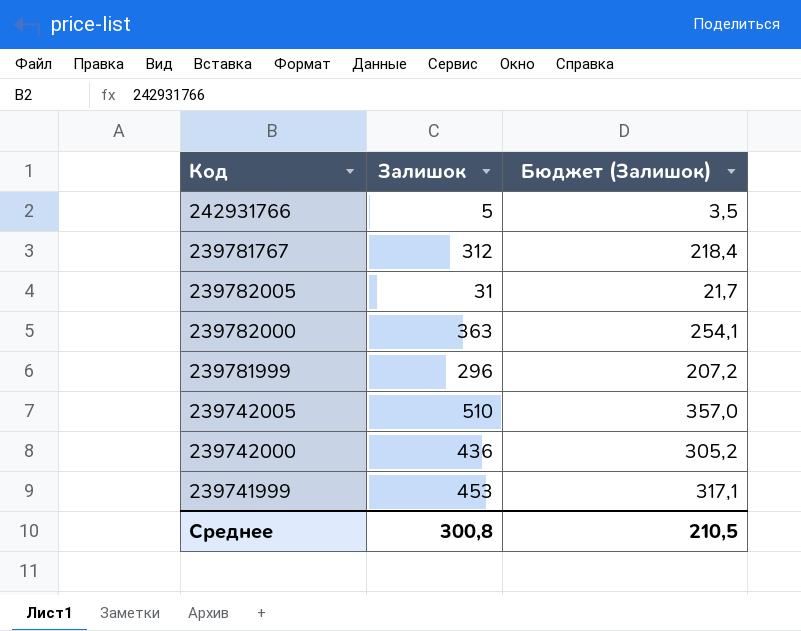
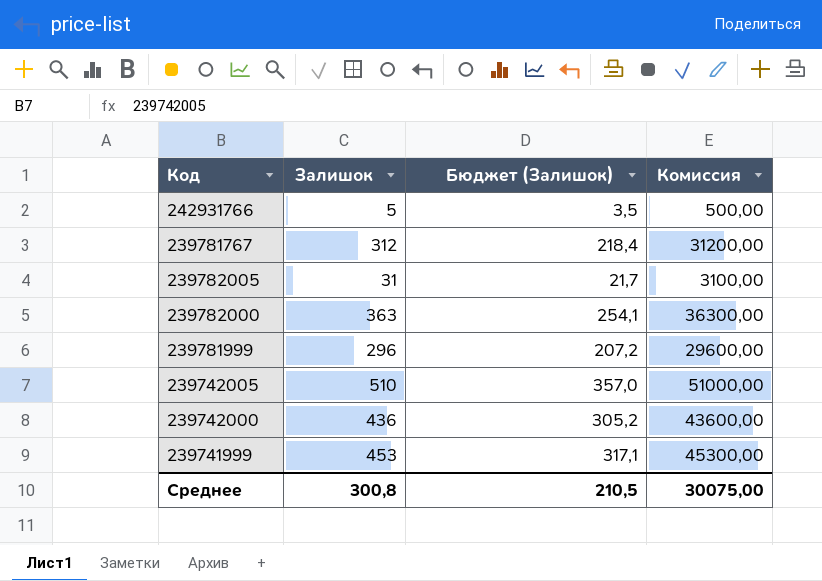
column Комиссия | formula: none -> [Залишок] * 100

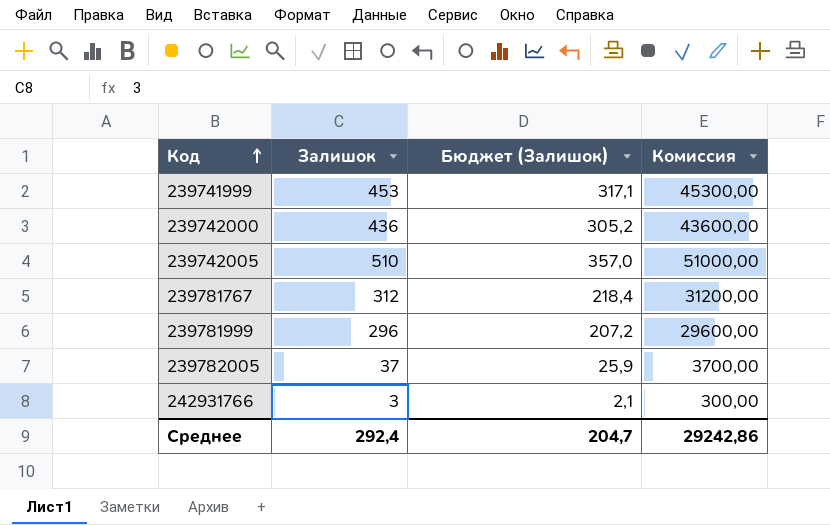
row order: none -> Код ascending
row 239782000: 363 | 254,1 | 36300,00 -> none
239782005 | Залишок: 31 -> 37
239782005 | Бюджет (Залишок): 21,7 -> 25,9
239782005 | Комиссия: 3100,00 -> 3700,00
242931766 | Залишок: 5 -> 3
242931766 | Бюджет (Залишок): 3,5 -> 2,1
242931766 | Комиссия: 500,00 -> 300,00
Среднее | Залишок: 300,8 -> 292,4
Среднее | Бюджет (Залишок): 210,5 -> 204,7
Среднее | Комиссия: 30075,00 -> 29242,86

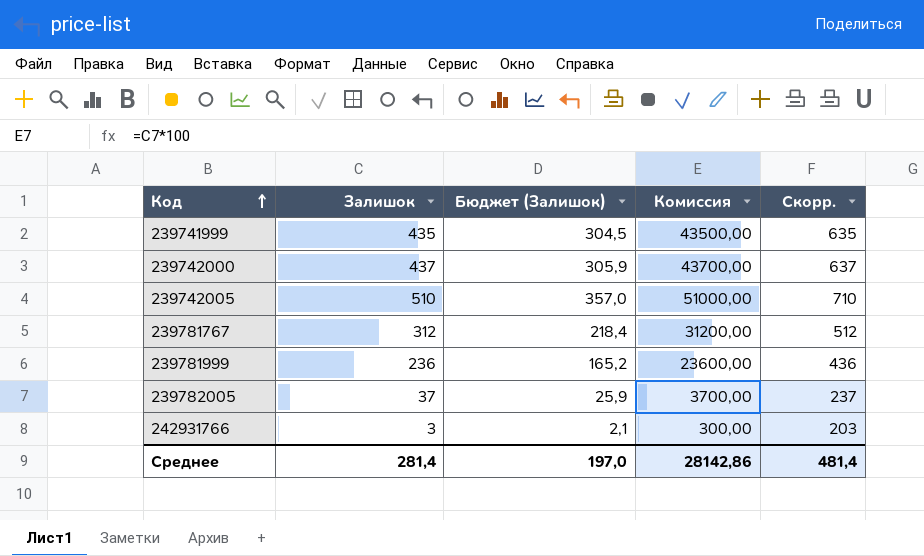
column Скорр. | formula: none -> [Залишок] + 200
239741999 | Залишок: 453 -> 435
239741999 | Бюджет (Залишок): 317,1 -> 304,5
239741999 | Комиссия: 45300,00 -> 43500,00
239742000 | Залишок: 436 -> 437
239742000 | Бюджет (Залишок): 305,2 -> 305,9
239742000 | Комиссия: 43600,00 -> 43700,00
239781999 | Залишок: 296 -> 236
239781999 | Бюджет (Залишок): 207,2 -> 165,2
239781999 | Комиссия: 29600,00 -> 23600,00
Среднее | Залишок: 292,4 -> 281,4
Среднее | Бюджет (Залишок): 204,7 -> 197,0
Среднее | Комиссия: 29242,86 -> 28142,86

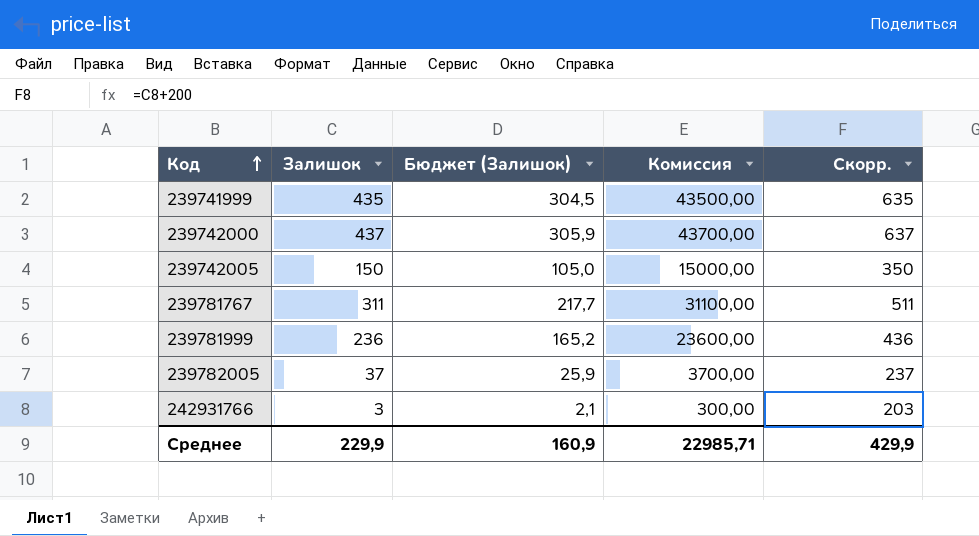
239742005 | Залишок: 510 -> 150
239742005 | Бюджет (Залишок): 357,0 -> 105,0
239742005 | Комиссия: 51000,00 -> 15000,00
239742005 | Скорр.: 710 -> 350
239781767 | Залишок: 312 -> 311
239781767 | Бюджет (Залишок): 218,4 -> 217,7
239781767 | Комиссия: 31200,00 -> 31100,00
239781767 | Скорр.: 512 -> 511
Среднее | Залишок: 281,4 -> 229,9
Среднее | Бюджет (Залишок): 197,0 -> 160,9
Среднее | Комиссия: 28142,86 -> 22985,71
Среднее | Скорр.: 481,4 -> 429,9

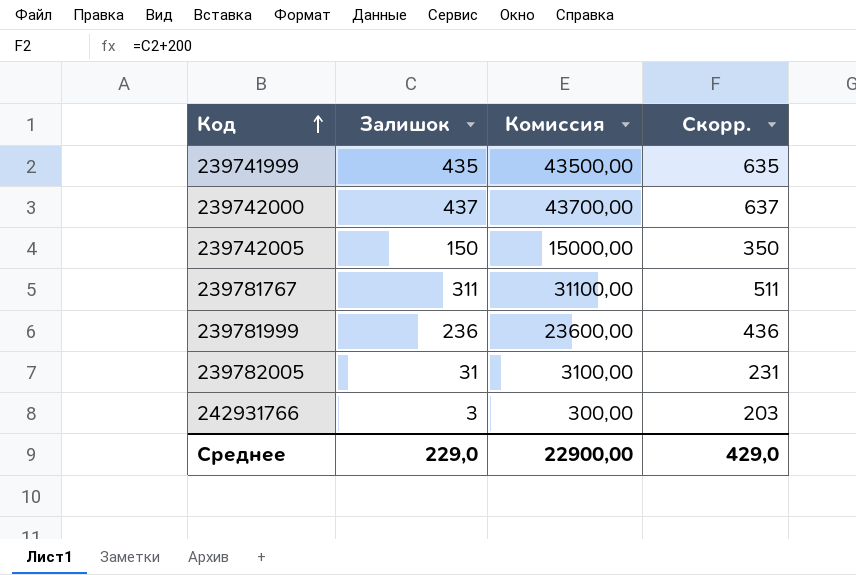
column Бюджет (Залишок) | formula: [Залишок] * 0,7 -> none
239782005 | Залишок: 37 -> 31
239782005 | Комиссия: 3700,00 -> 3100,00
239782005 | Скорр.: 237 -> 231
Среднее | Залишок: 229,9 -> 229,0
Среднее | Комиссия: 22985,71 -> 22900,00
Среднее | Скорр.: 429,9 -> 429,0

